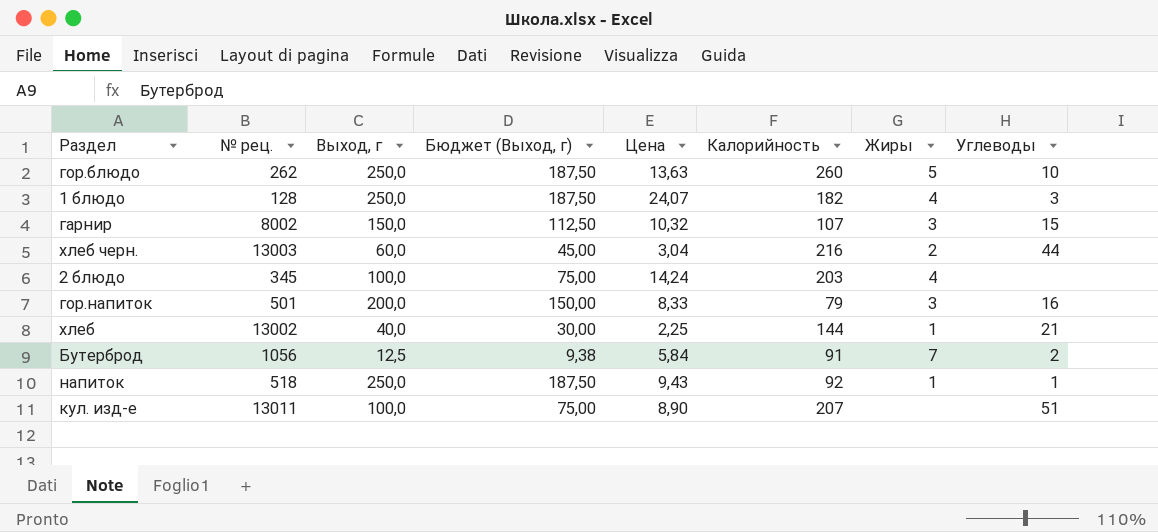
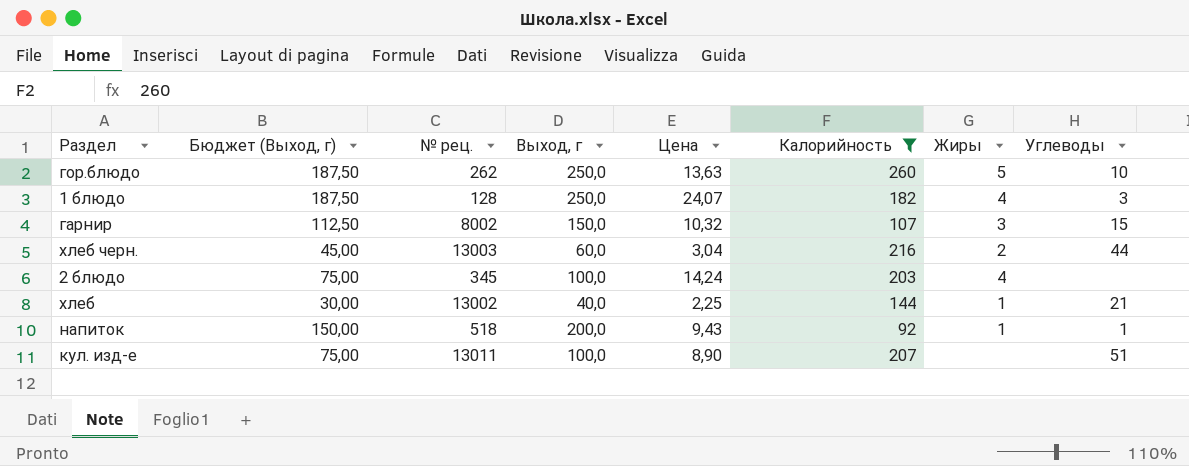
filter: none -> Калорийность >= 92
column Бюджет (Выход, г) | position: 4 -> 2
напиток | Бюджет (Выход, г): 187,50 -> 150,00
напиток | Выход, г: 250,0 -> 200,0

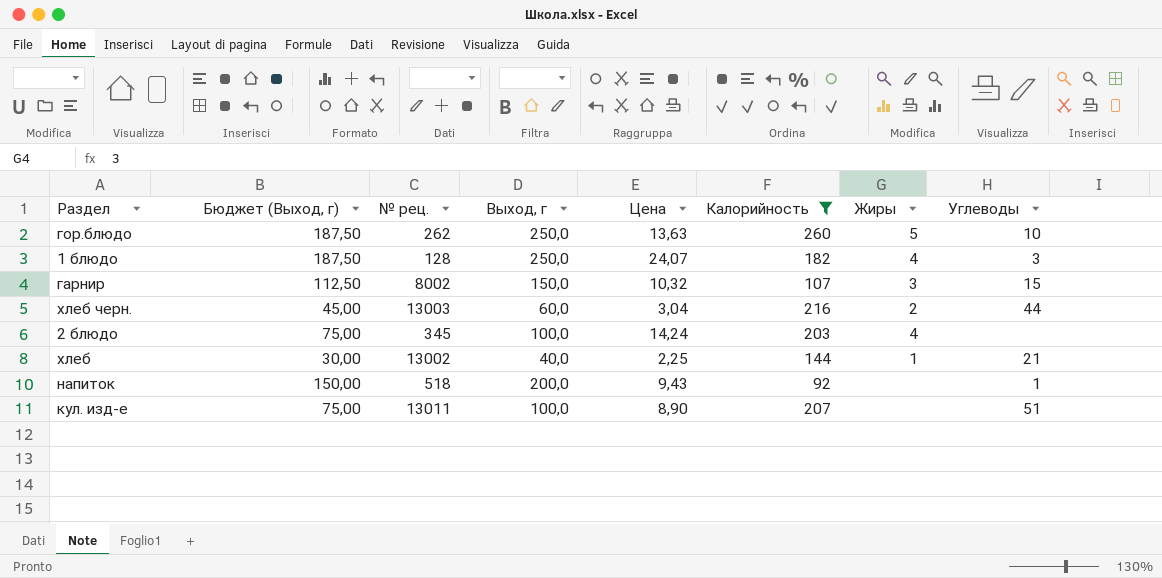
напиток | Жиры: 1 -> none

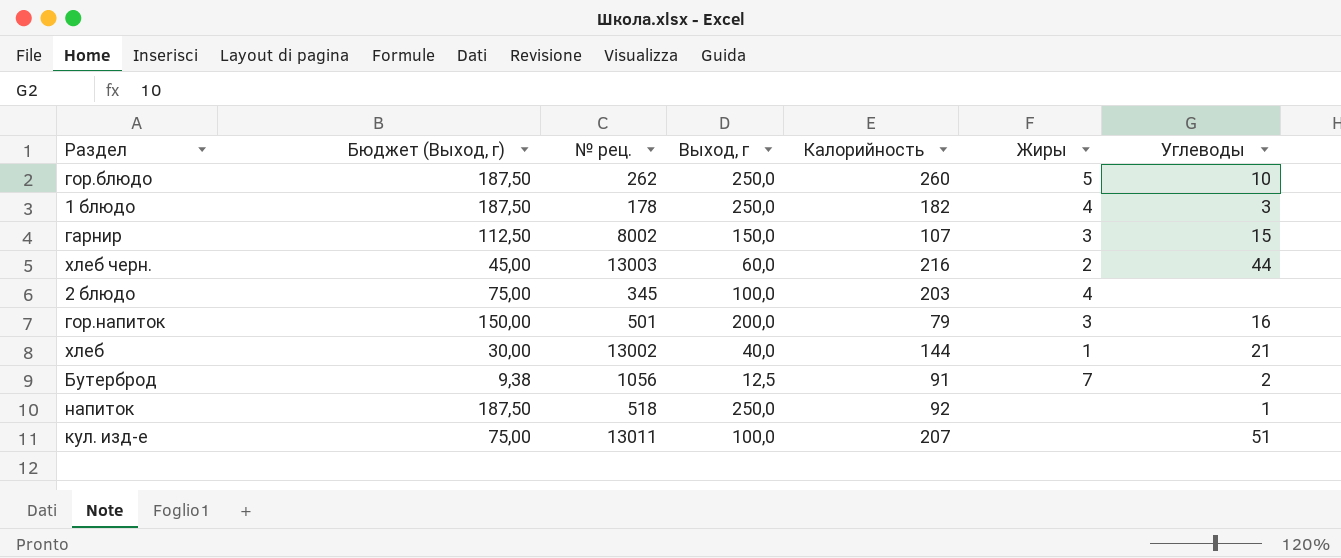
filter: Калорийность >= 92 -> none
column Цена | position: 5 -> none
1 блюдо | № рец.: 128 -> 178
напиток | Бюджет (Выход, г): 150,00 -> 187,50
напиток | Выход, г: 200,0 -> 250,0

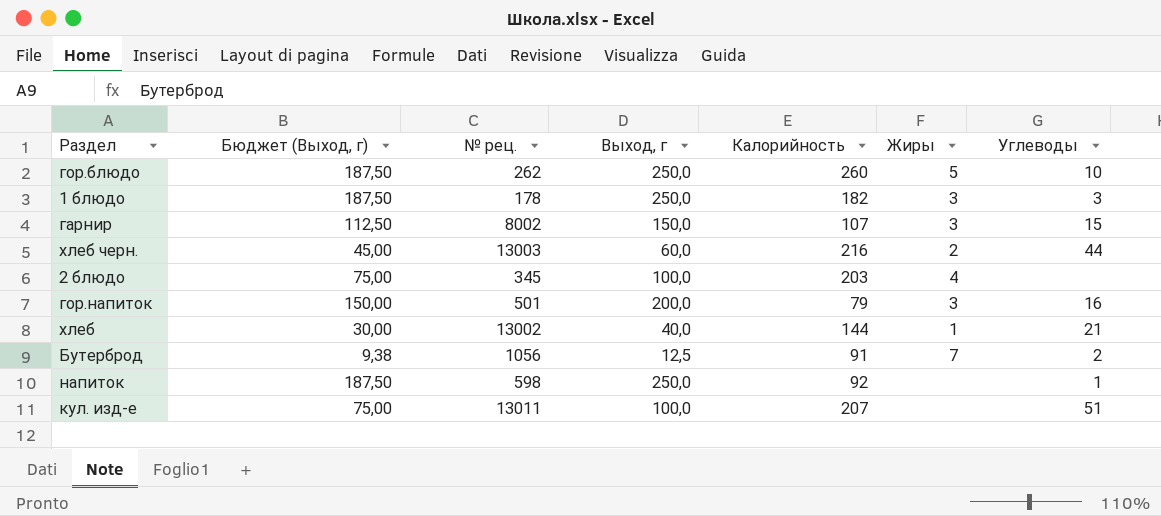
1 блюдо | Жиры: 4 -> 3
напиток | № рец.: 518 -> 598

